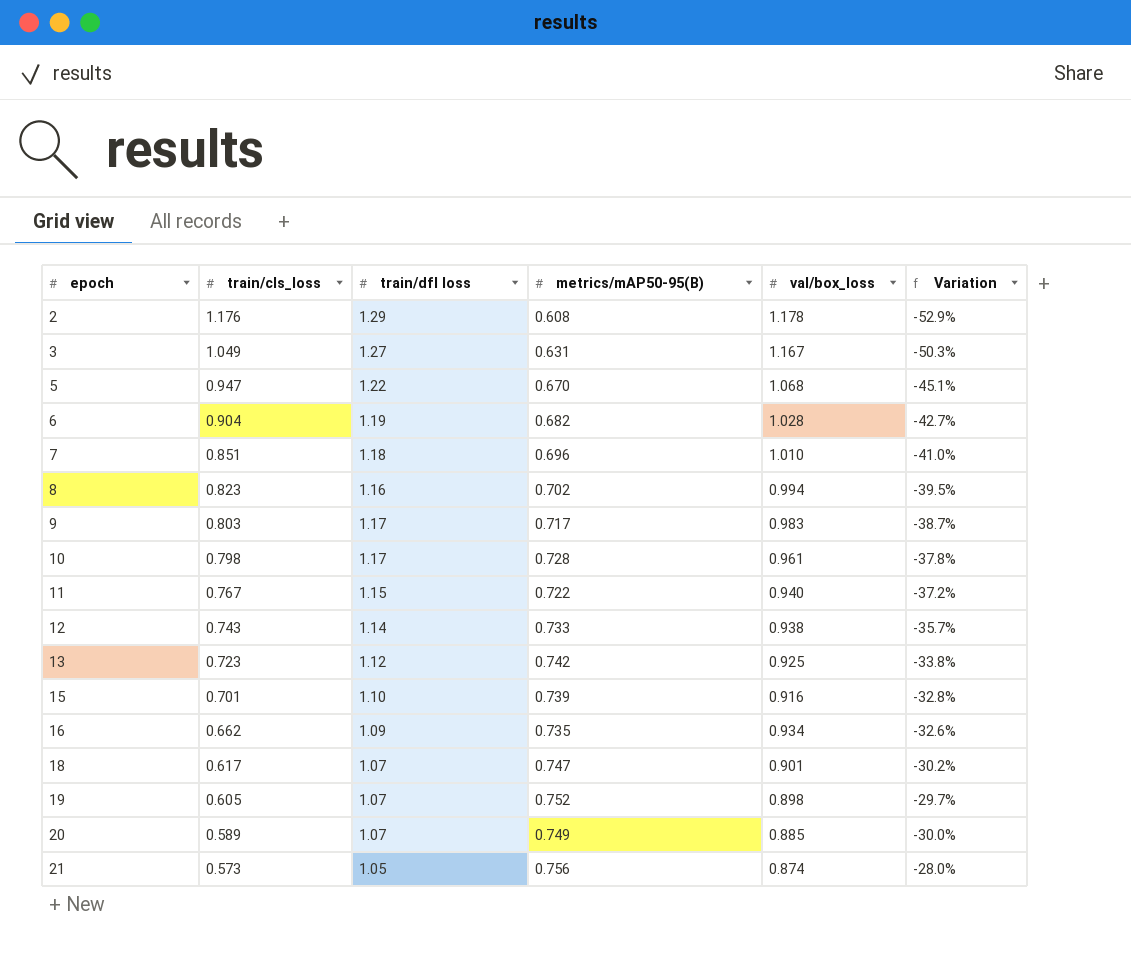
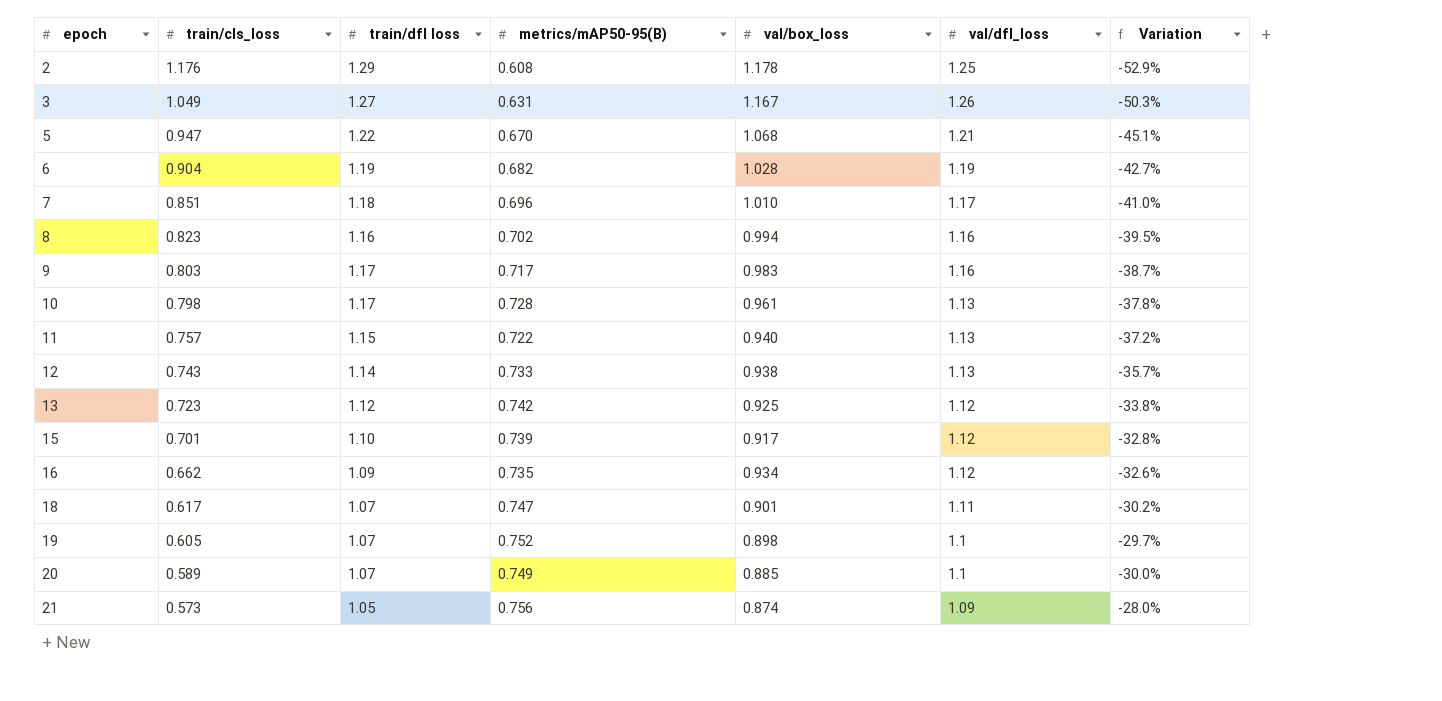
column val/dfl_loss | position: none -> 6
11 | train/cls_loss: 0.767 -> 0.757
15 | val/box_loss: 0.916 -> 0.917

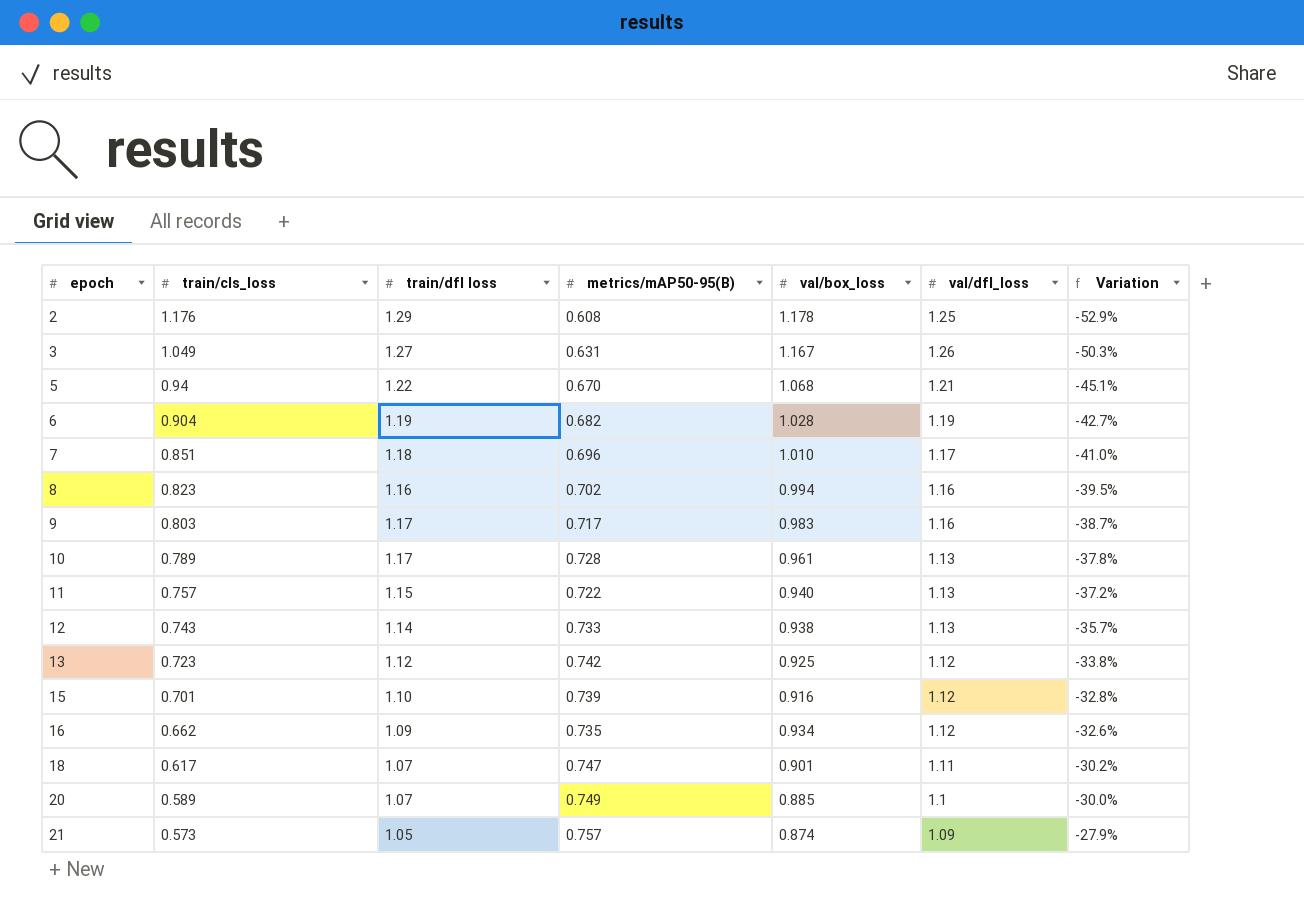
row 19: 0.605 | 1.07 | 0.752 | 0.898 | 1.1 | -29.7% -> none
5 | train/cls_loss: 0.947 -> 0.94
10 | train/cls_loss: 0.798 -> 0.789
15 | val/box_loss: 0.917 -> 0.916
21 | metrics/mAP50-95(B): 0.756 -> 0.757
21 | Variation: -28.0% -> -27.9%

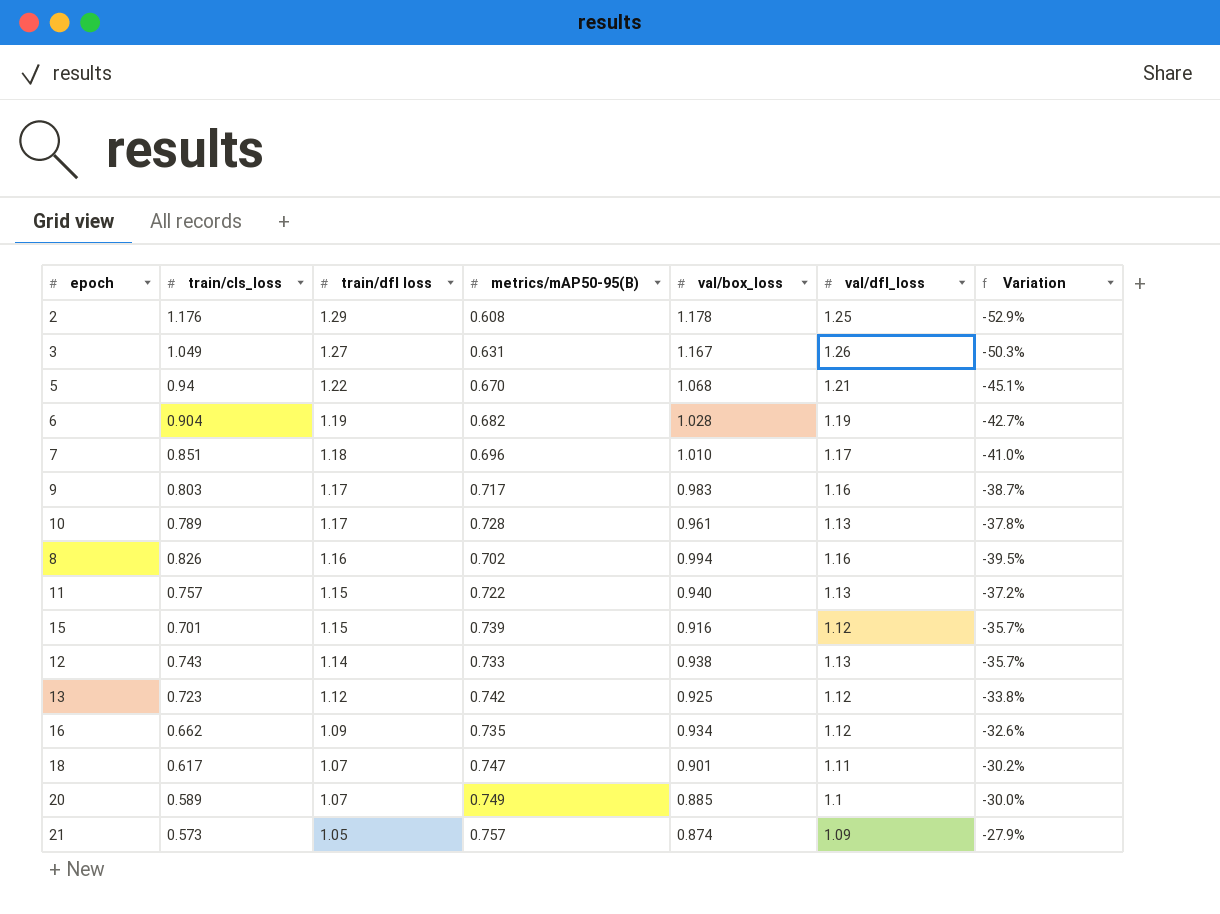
row order: epoch ascending -> train/dfl loss descending
8 | train/cls_loss: 0.823 -> 0.826
15 | train/dfl loss: 1.10 -> 1.15
15 | Variation: -32.8% -> -35.7%

